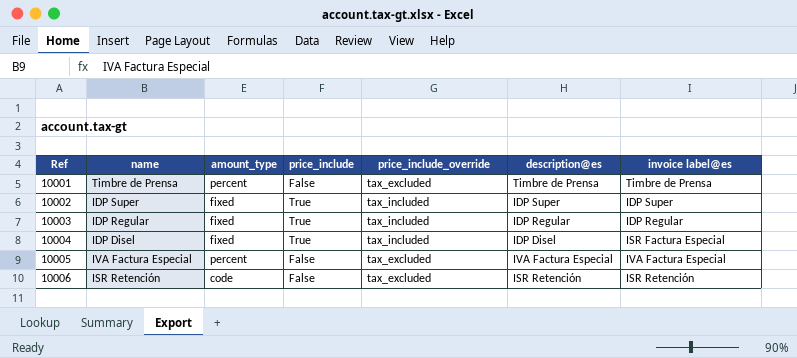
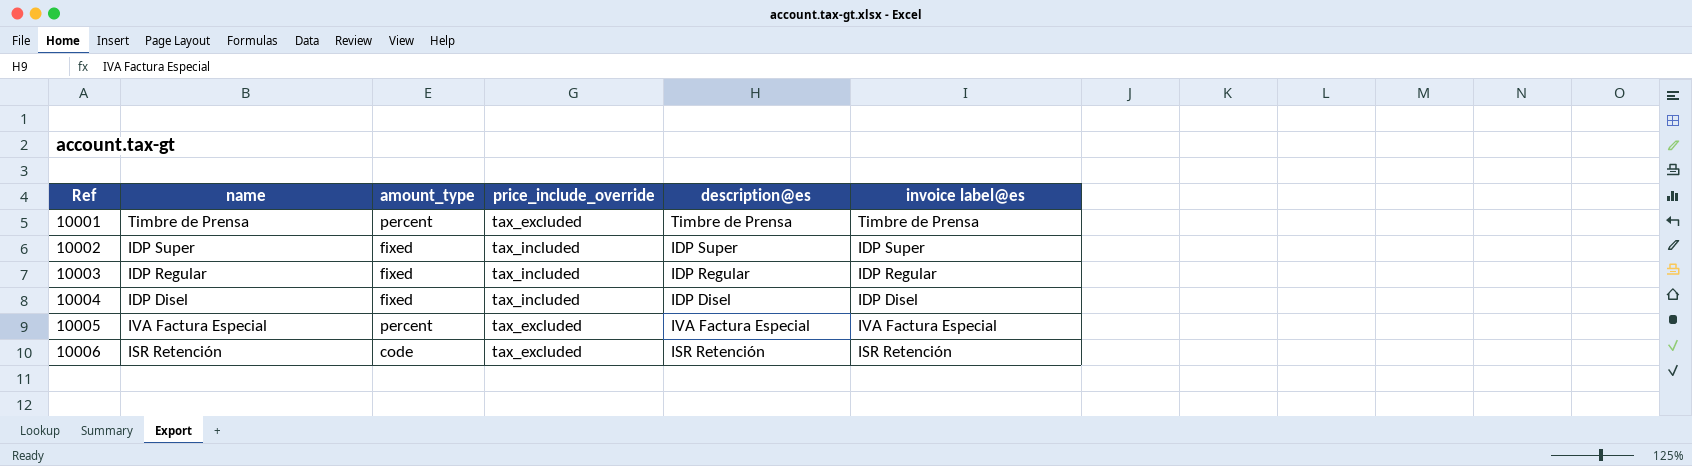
column price_include | position: 4 -> none
10004 | invoice label@es: ISR Factura Especial -> IDP Disel

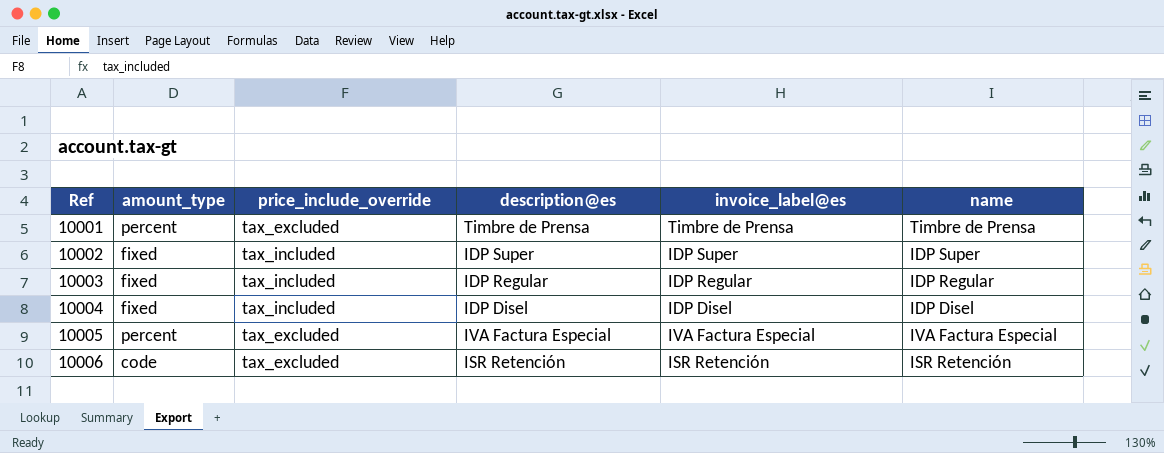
column name: invoice label@es -> invoice_label@es
column name | position: 2 -> 6

